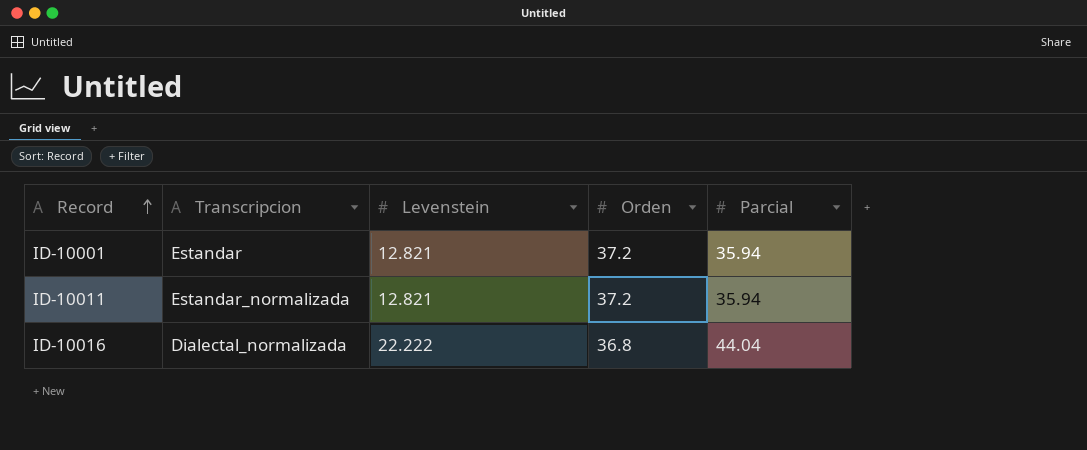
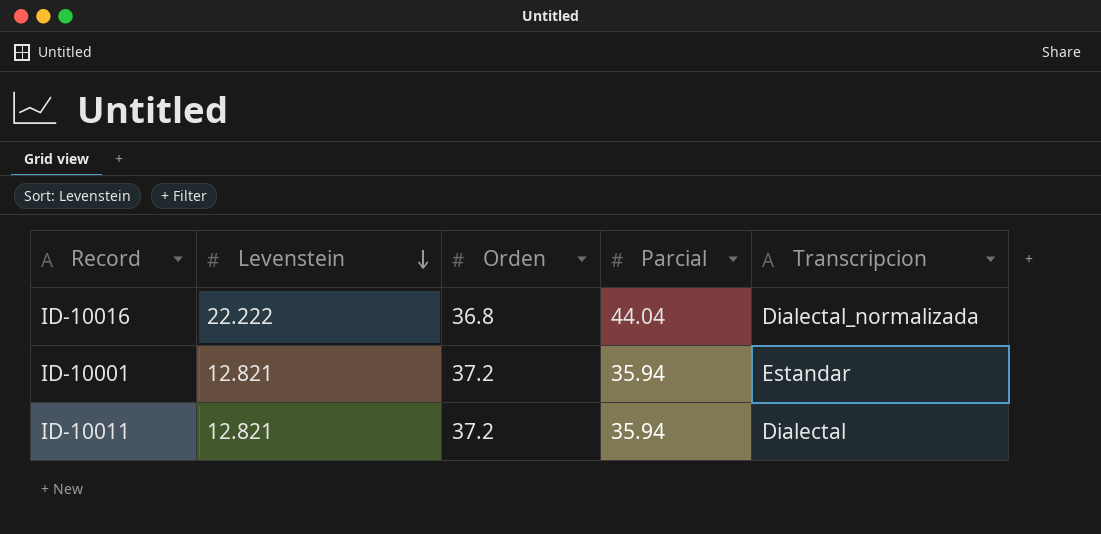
row order: Record ascending -> Levenstein descending
column Transcripcion | position: 2 -> 5
ID-10011 | Transcripcion: Estandar_normalizada -> Dialectal

